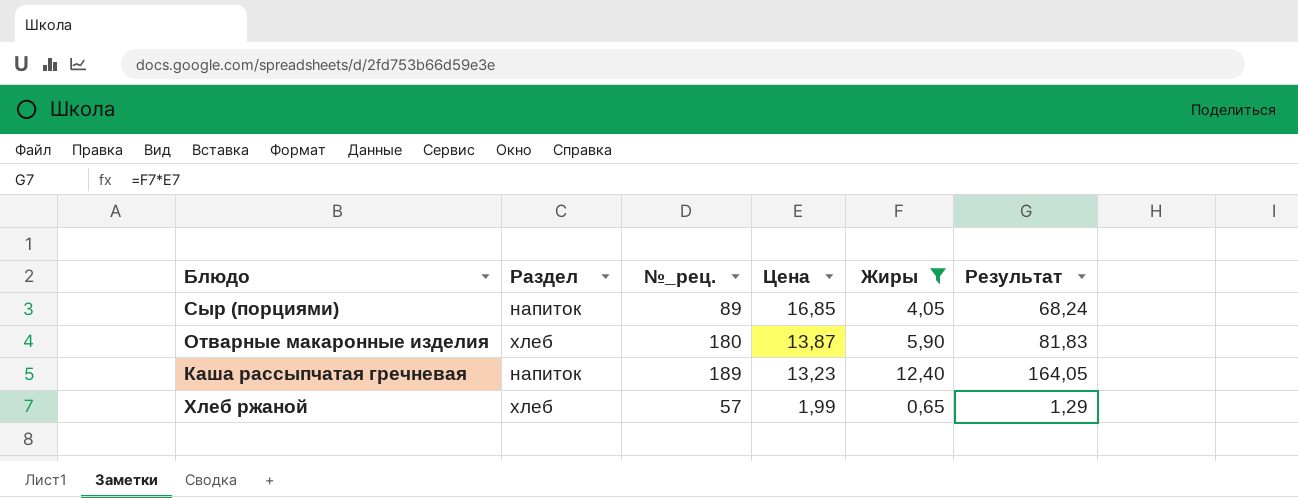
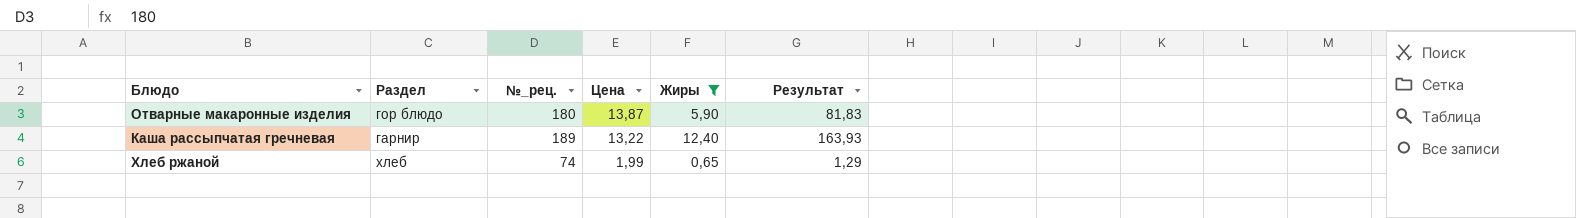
row Сыр (порциями): напиток | 89 | 16,85 | 4,05 | 68,24 -> none
Отварные макаронные изделия | Раздел: хлеб -> гор блюдо
Каша рассыпчатая гречневая | Раздел: напиток -> гарнир
Каша рассыпчатая гречневая | Цена: 13,23 -> 13,22
Каша рассыпчатая гречневая | Результат: 164,05 -> 163,93
Хлеб ржаной | №_рец.: 57 -> 74

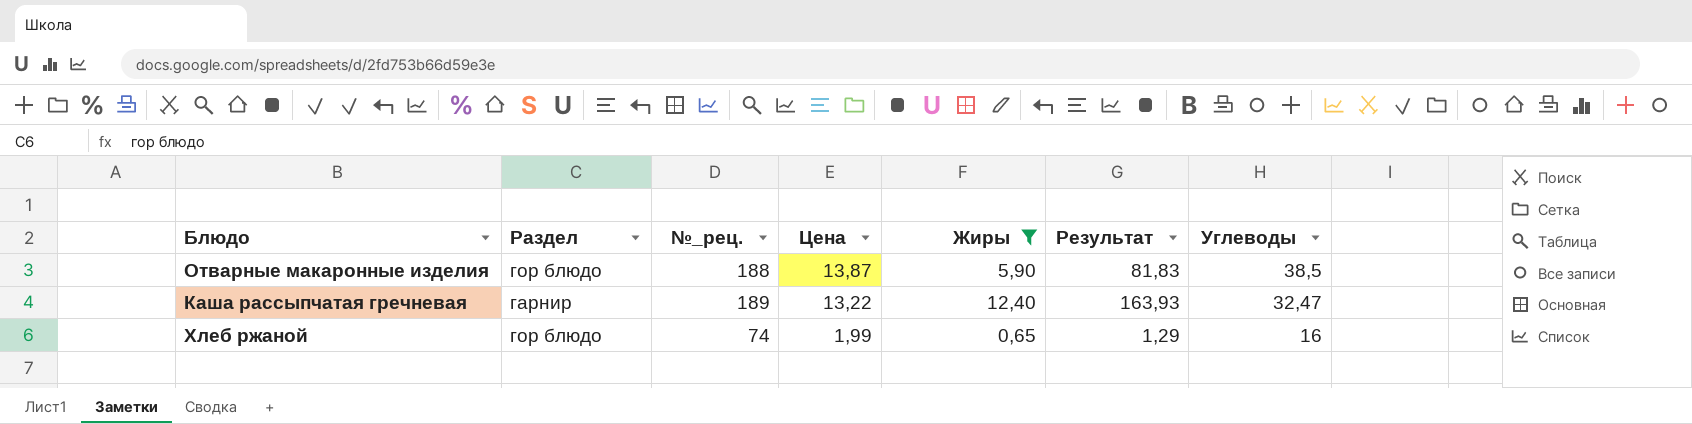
column Углеводы | position: none -> 7
Отварные макаронные изделия | №_рец.: 180 -> 188
Хлеб ржаной | Раздел: хлеб -> гор блюдо

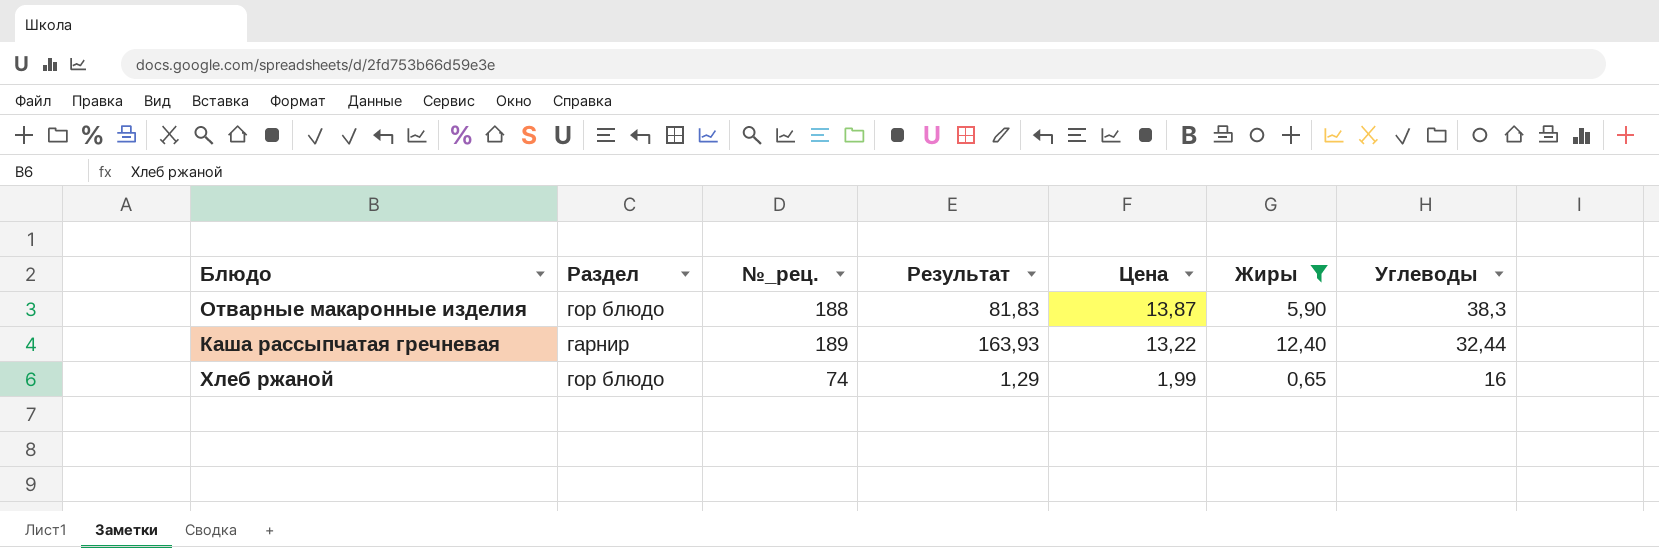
column Результат | position: 6 -> 4
Отварные макаронные изделия | Углеводы: 38,5 -> 38,3
Каша рассыпчатая гречневая | Углеводы: 32,47 -> 32,44

